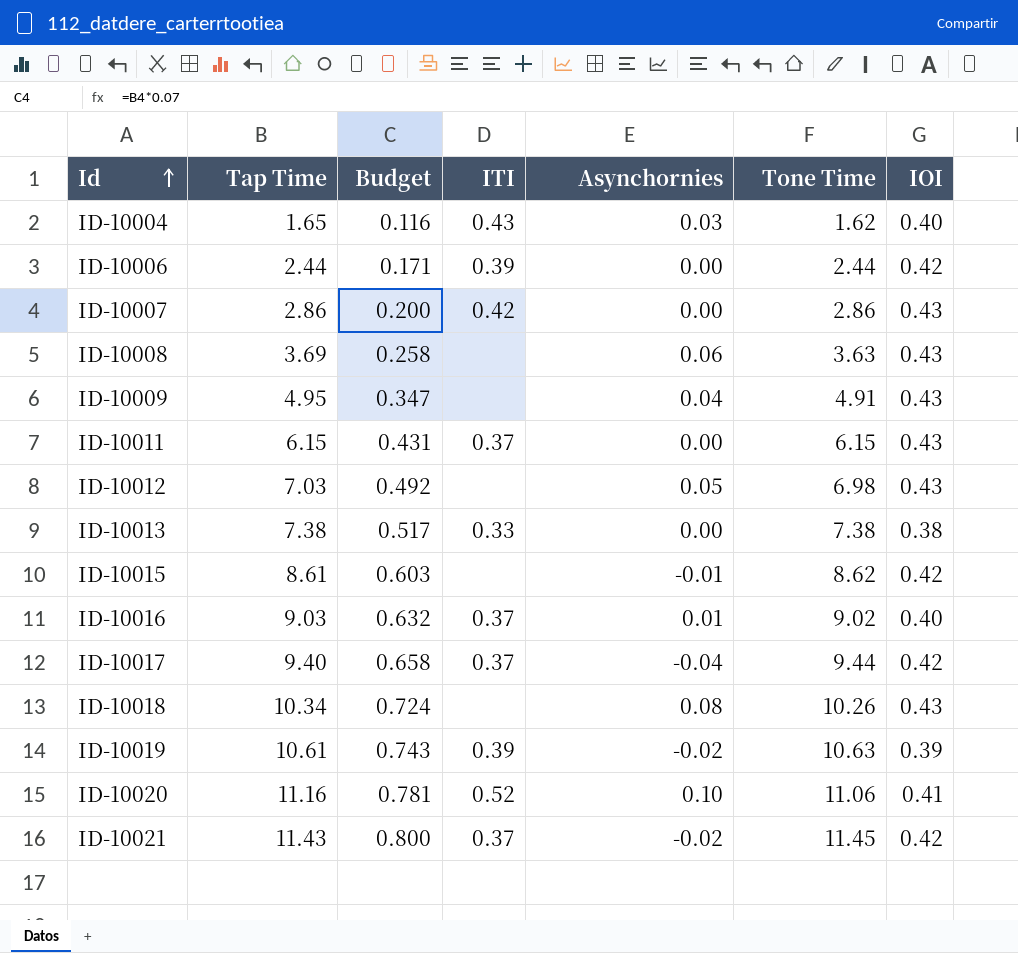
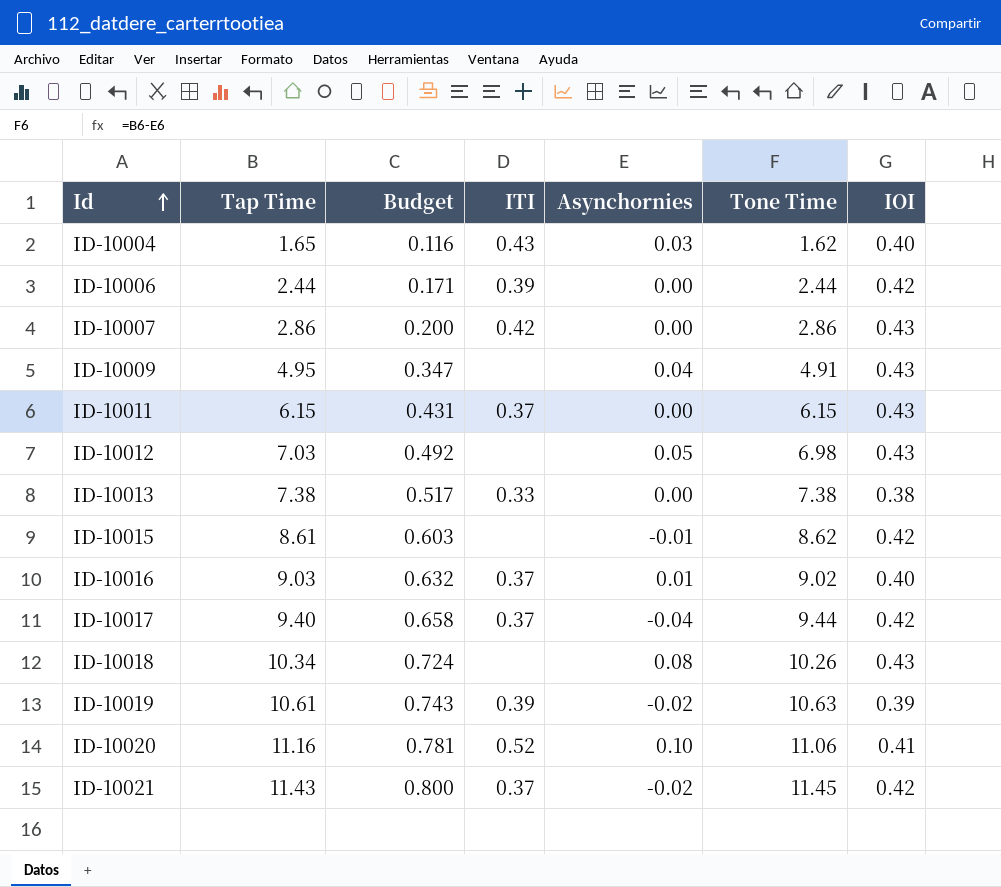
row ID-10008: 3.69 | 0.258 | none | 0.06 | 3.63 | 0.43 -> none

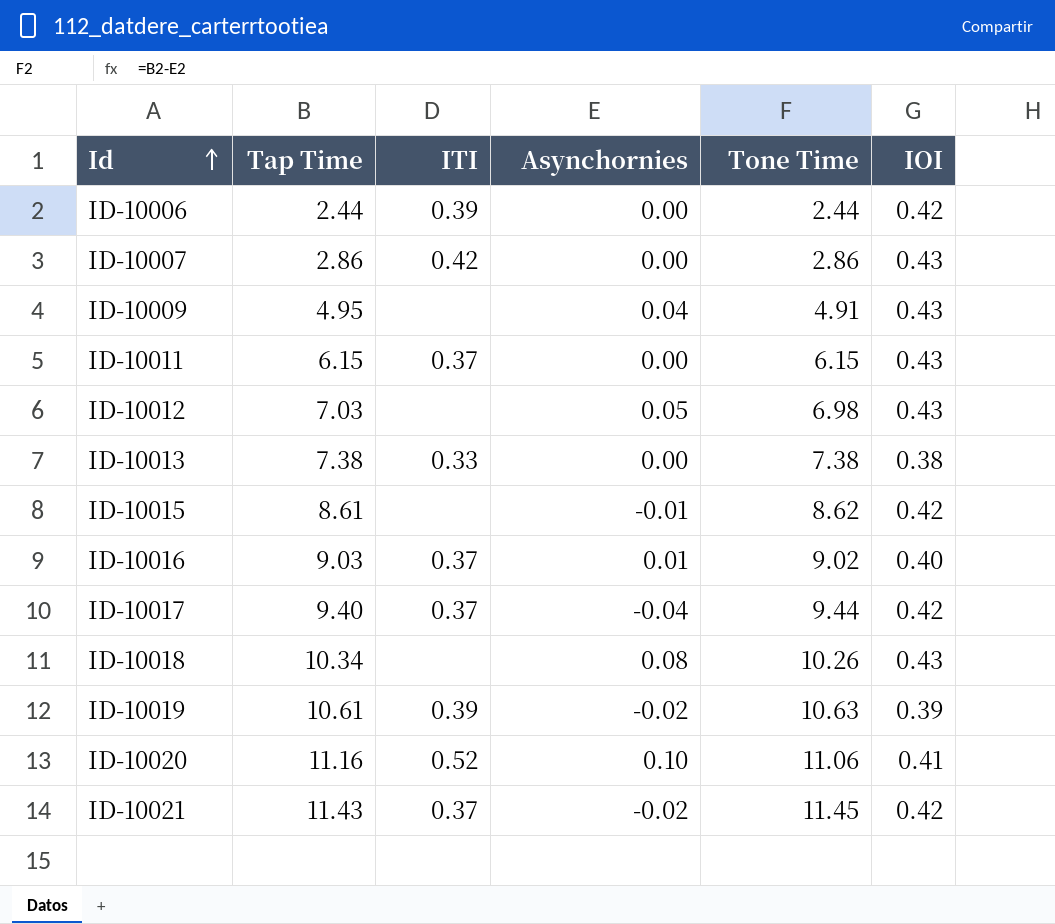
column Budget | formula: [Tap Time] * 0.07 -> none
row ID-10004: 1.65 | 0.116 | 0.43 | 0.03 | 1.62 | 0.40 -> none

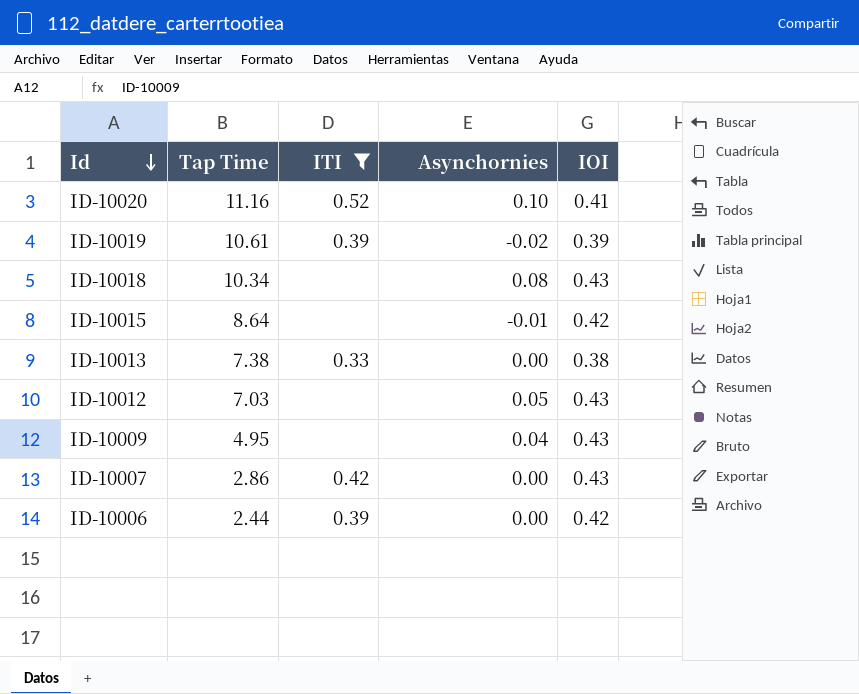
filter: none -> ITI != 0.37
row order: Id ascending -> Id descending
column Tone Time | formula: [Tap Time] - [Asynchornies] -> none
ID-10015 | Tap Time: 8.61 -> 8.64

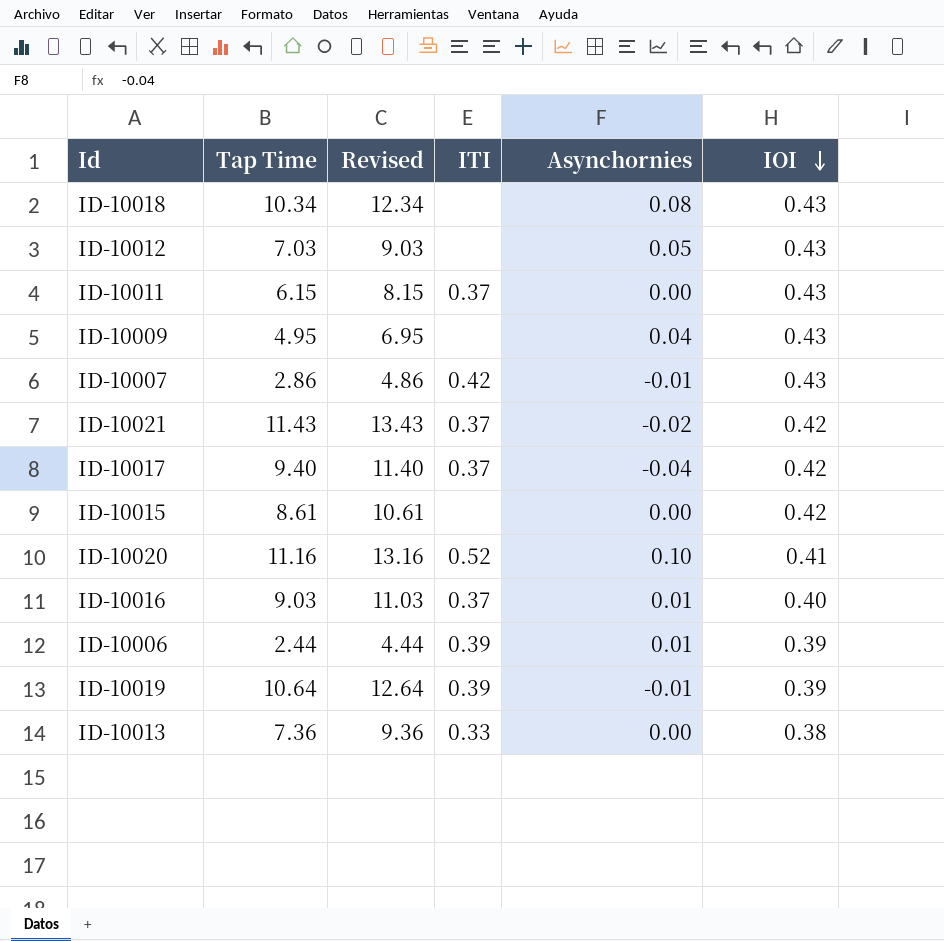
filter: ITI != 0.37 -> none
row order: Id descending -> IOI descending
column Revised | formula: none -> [Tap Time] + 2
ID-10007 | Asynchornies: 0.00 -> -0.01
ID-10015 | Tap Time: 8.64 -> 8.61
ID-10015 | Asynchornies: -0.01 -> 0.00
ID-10006 | Asynchornies: 0.00 -> 0.01
ID-10006 | IOI: 0.42 -> 0.39
ID-10019 | Tap Time: 10.61 -> 10.64
ID-10019 | Asynchornies: -0.02 -> -0.01
ID-10013 | Tap Time: 7.38 -> 7.36

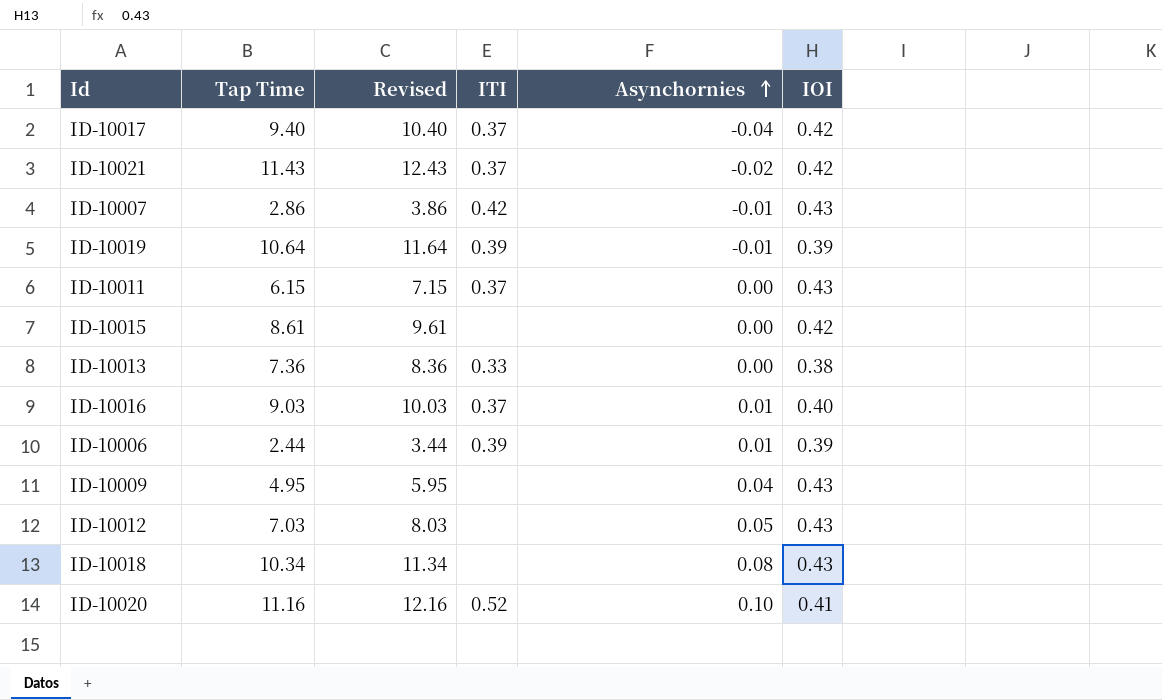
row order: IOI descending -> Asynchornies ascending
column Revised | formula: [Tap Time] + 2 -> [Tap Time] + 1

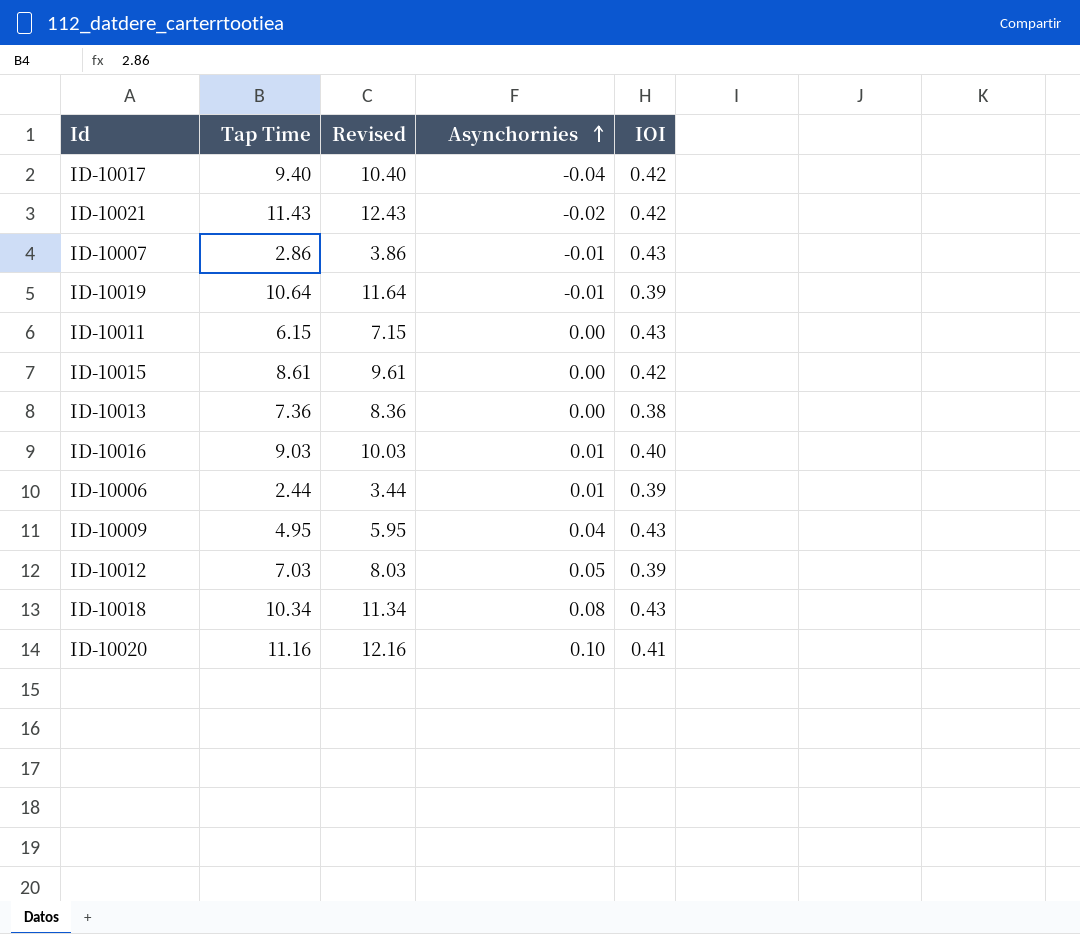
column ITI | position: 4 -> none
ID-10012 | IOI: 0.43 -> 0.39

